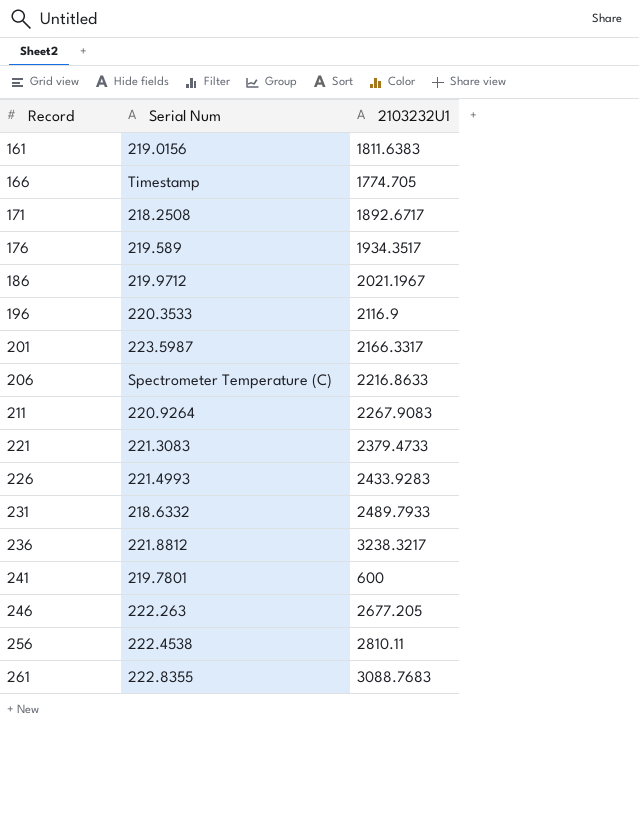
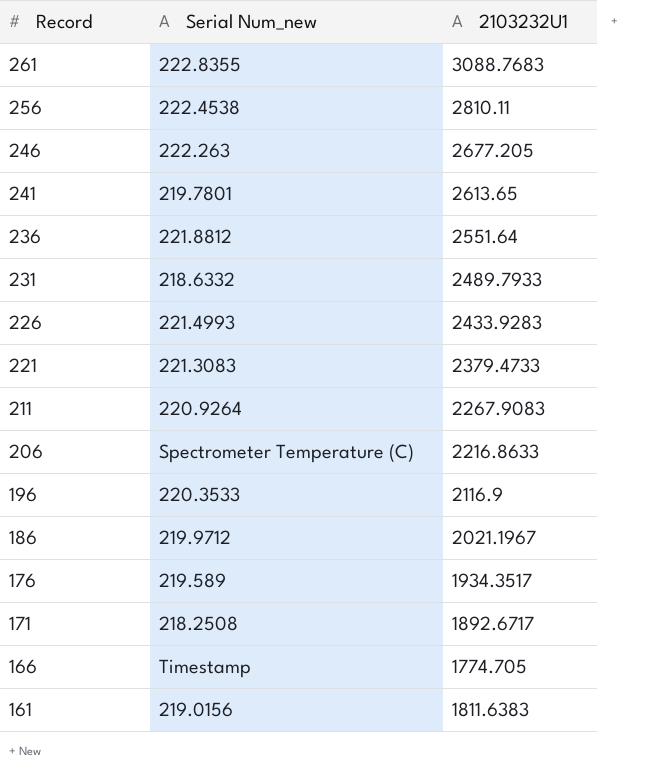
row order: Record ascending -> Record descending
column name: Serial Num -> Serial Num_new
row 201: 223.5987 | 2166.3317 -> none
241 | 2103232U1: 600 -> 2613.65
236 | 2103232U1: 3238.3217 -> 2551.64

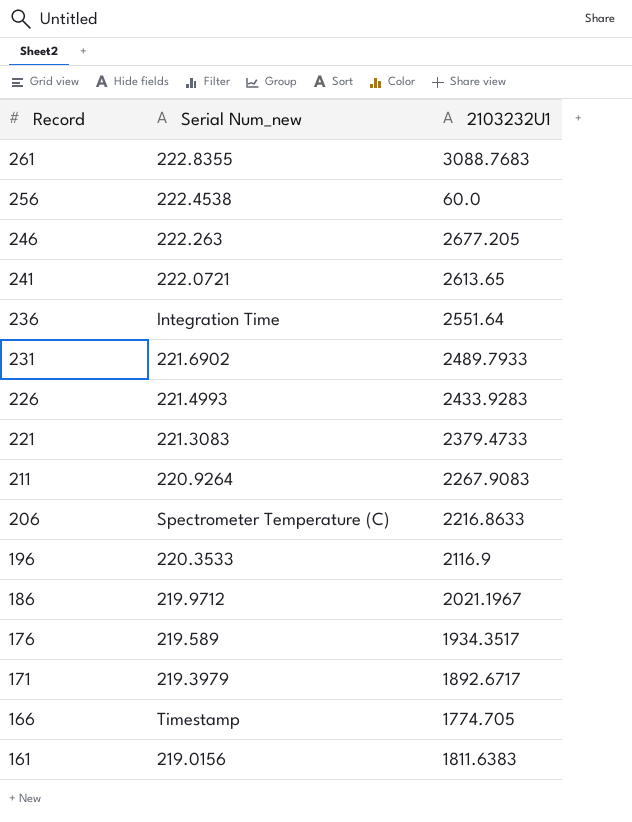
256 | 2103232U1: 2810.11 -> 60.0
241 | Serial Num_new: 219.7801 -> 222.0721
236 | Serial Num_new: 221.8812 -> Integration Time
231 | Serial Num_new: 218.6332 -> 221.6902
171 | Serial Num_new: 218.2508 -> 219.3979

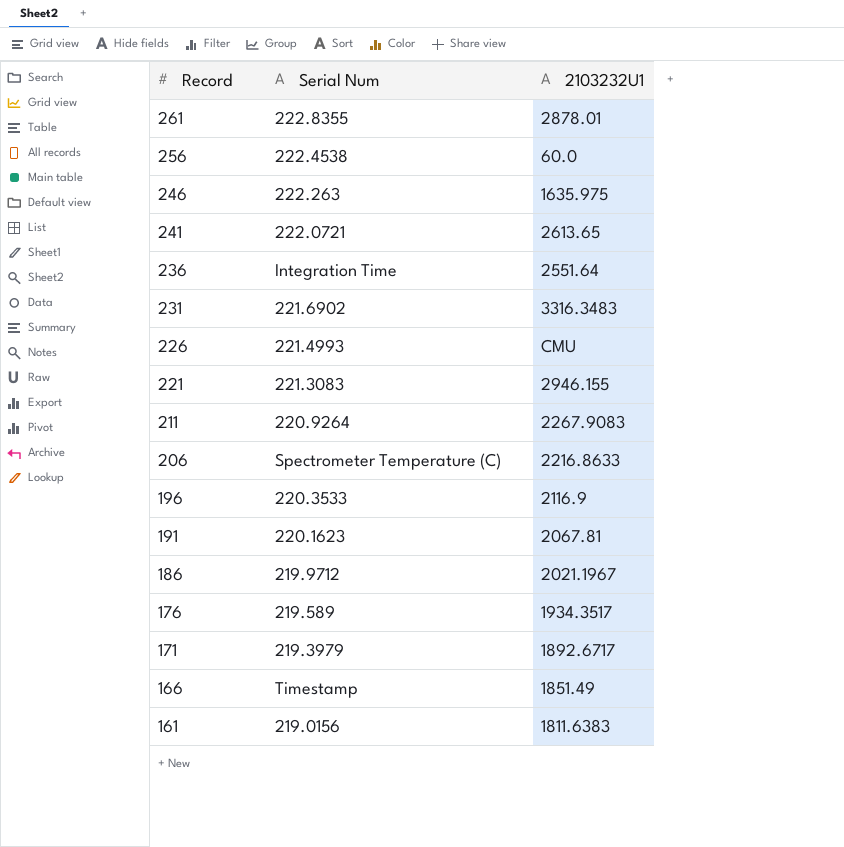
column name: Serial Num_new -> Serial Num
261 | 2103232U1: 3088.7683 -> 2878.01
246 | 2103232U1: 2677.205 -> 1635.975
231 | 2103232U1: 2489.7933 -> 3316.3483
226 | 2103232U1: 2433.9283 -> CMU
221 | 2103232U1: 2379.4733 -> 2946.155
row 191: none -> 220.1623 | 2067.81
166 | 2103232U1: 1774.705 -> 1851.49

